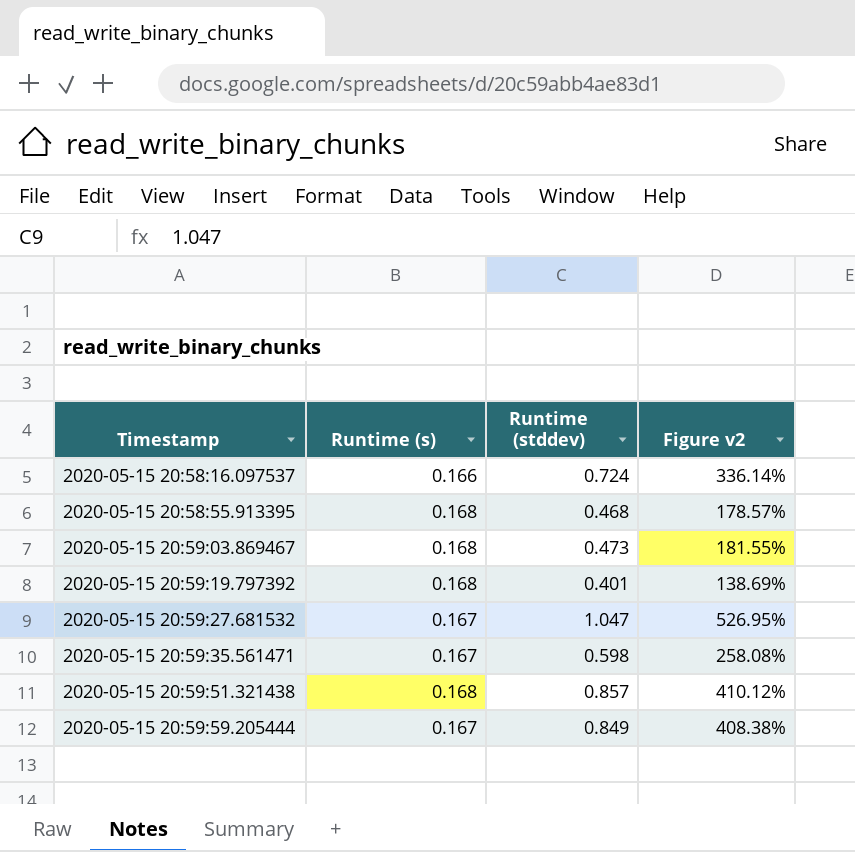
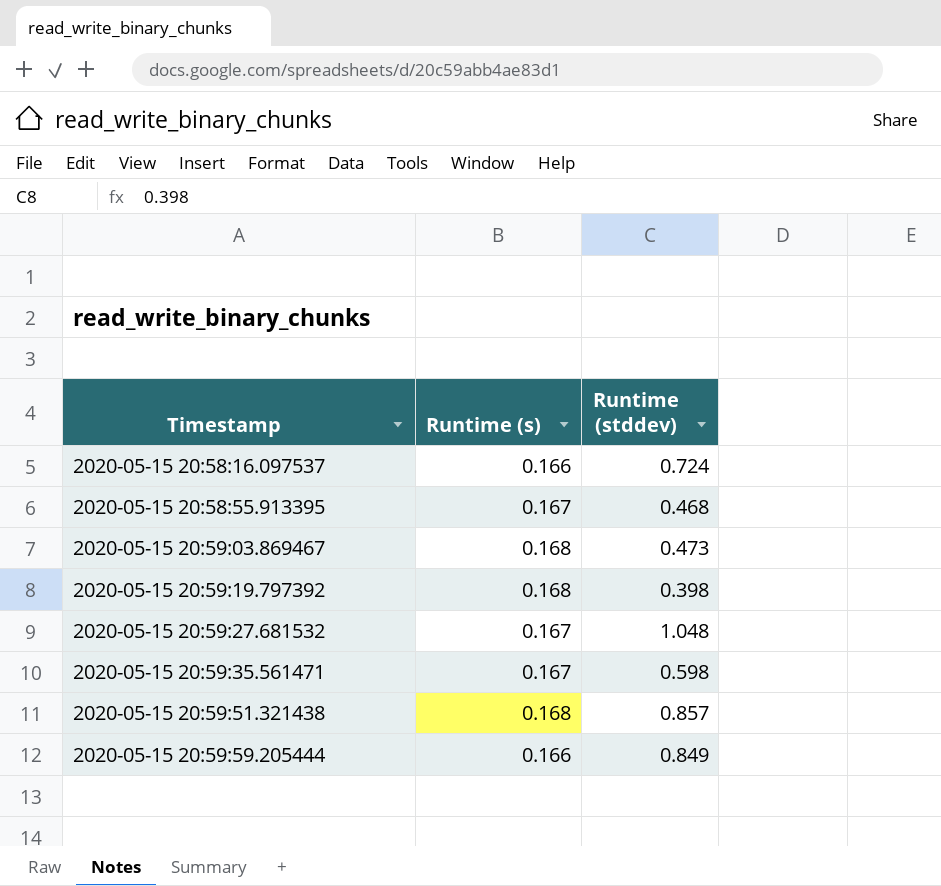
column Figure v2 | formula: ([Runtime (stddev)] - [Runtime (s)]) / [Runtime (s)] -> none
2020-05-15 20:58:55.913395 | Runtime (s): 0.168 -> 0.167
2020-05-15 20:59:19.797392 | Runtime (stddev): 0.401 -> 0.398
2020-05-15 20:59:27.681532 | Runtime (stddev): 1.047 -> 1.048
2020-05-15 20:59:59.205444 | Runtime (s): 0.167 -> 0.166

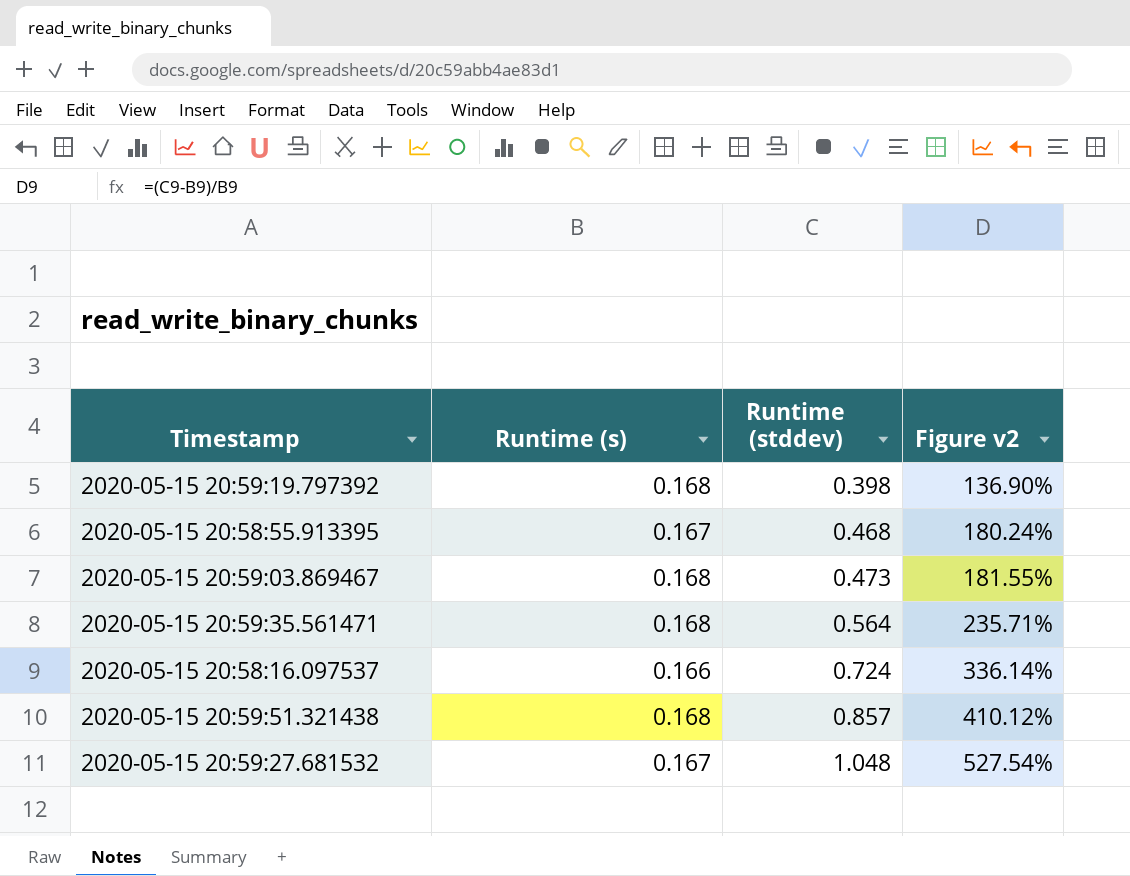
row order: Timestamp ascending -> Runtime (stddev) ascending
column Figure v2 | formula: none -> ([Runtime (stddev)] - [Runtime (s)]) / [Runtime (s)]
row 2020-05-15 20:59:59.205444: 0.166 | 0.849 -> none
2020-05-15 20:59:35.561471 | Runtime (s): 0.167 -> 0.168
2020-05-15 20:59:35.561471 | Runtime (stddev): 0.598 -> 0.564

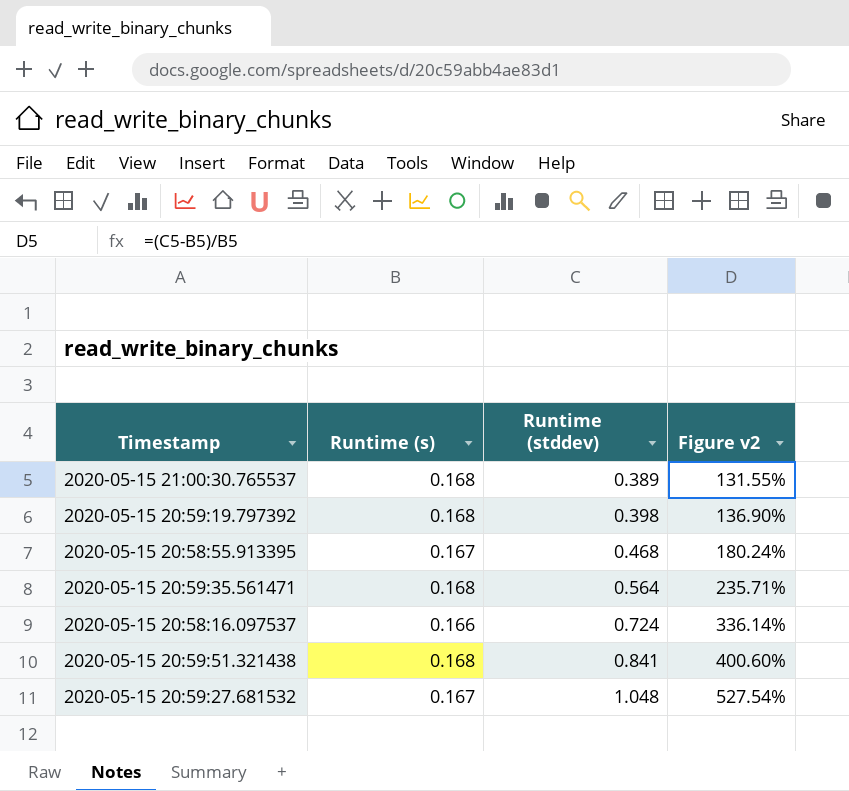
row 2020-05-15 20:59:03.869467: 0.168 | 0.473 | 181.55% -> none
row 2020-05-15 21:00:30.765537: none -> 0.168 | 0.389 | 131.55%
2020-05-15 20:59:51.321438 | Runtime (stddev): 0.857 -> 0.841
2020-05-15 20:59:51.321438 | Figure v2: 410.12% -> 400.60%

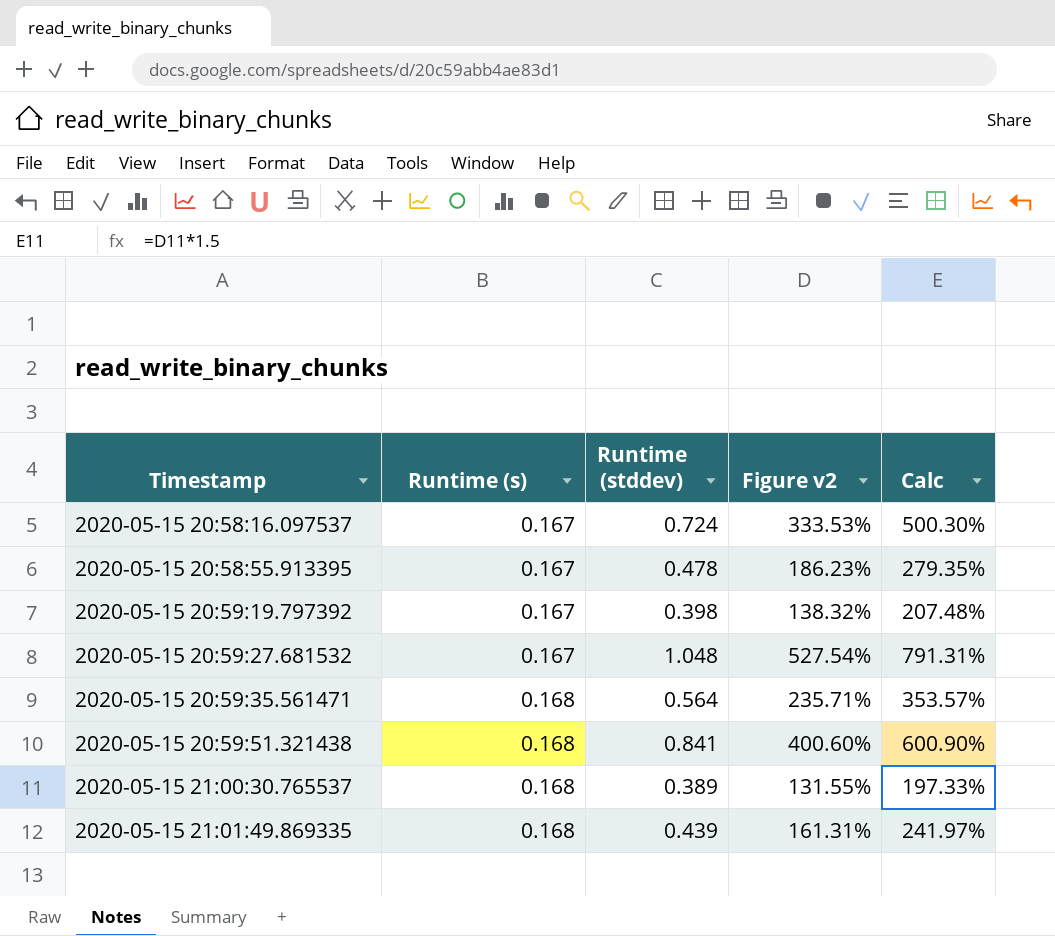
row order: Runtime (stddev) ascending -> Timestamp ascending
column Calc | formula: none -> [Figure v2] * 1.5
2020-05-15 20:58:16.097537 | Runtime (s): 0.166 -> 0.167
2020-05-15 20:58:16.097537 | Figure v2: 336.14% -> 333.53%
2020-05-15 20:58:55.913395 | Runtime (stddev): 0.468 -> 0.478
2020-05-15 20:58:55.913395 | Figure v2: 180.24% -> 186.23%
2020-05-15 20:59:19.797392 | Runtime (s): 0.168 -> 0.167
2020-05-15 20:59:19.797392 | Figure v2: 136.90% -> 138.32%
row 2020-05-15 21:01:49.869335: none -> 0.168 | 0.439 | 161.31% | 241.97%

